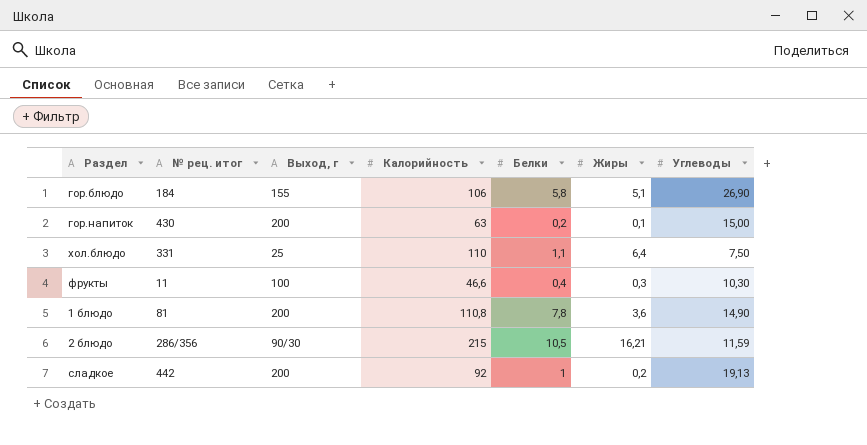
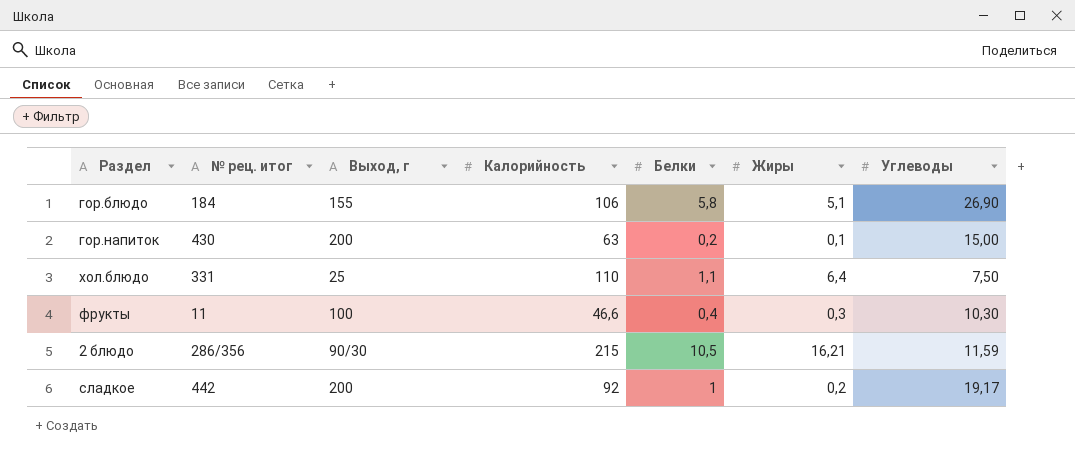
row 1 блюдо: 81 | 200 | 110,8 | 7,8 | 3,6 | 14,90 -> none
сладкое | Углеводы: 19,13 -> 19,17

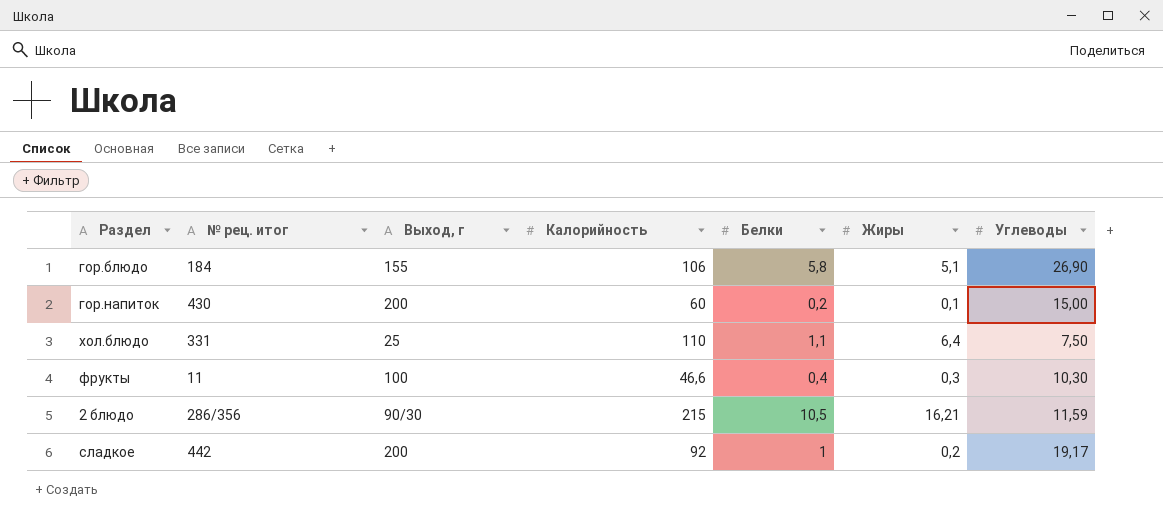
гор.напиток | Калорийность: 63 -> 60

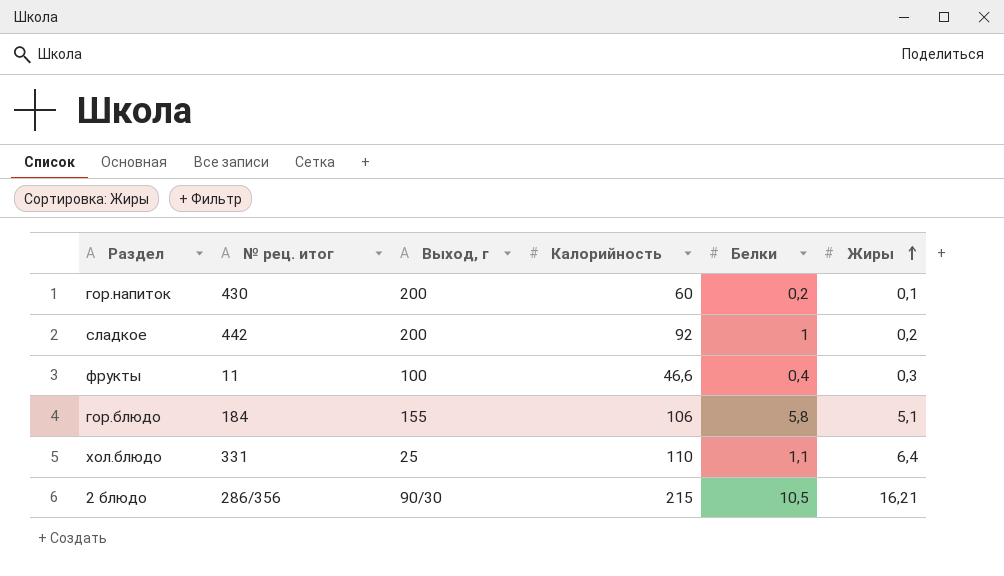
row order: none -> Жиры ascending
column Углеводы | position: 7 -> none

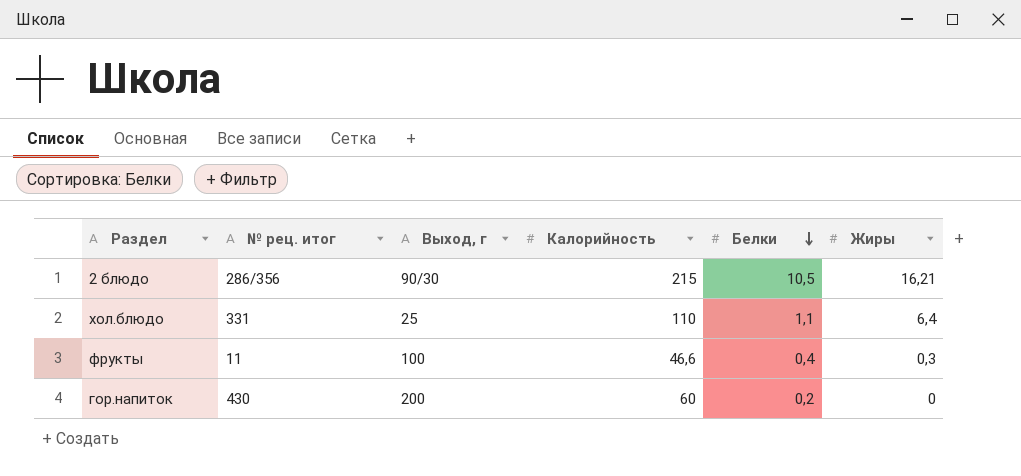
row order: Жиры ascending -> Белки descending
row сладкое: 442 | 200 | 92 | 1 | 0,2 -> none
row гор.блюдо: 184 | 155 | 106 | 5,8 | 5,1 -> none
гор.напиток | Жиры: 0,1 -> 0

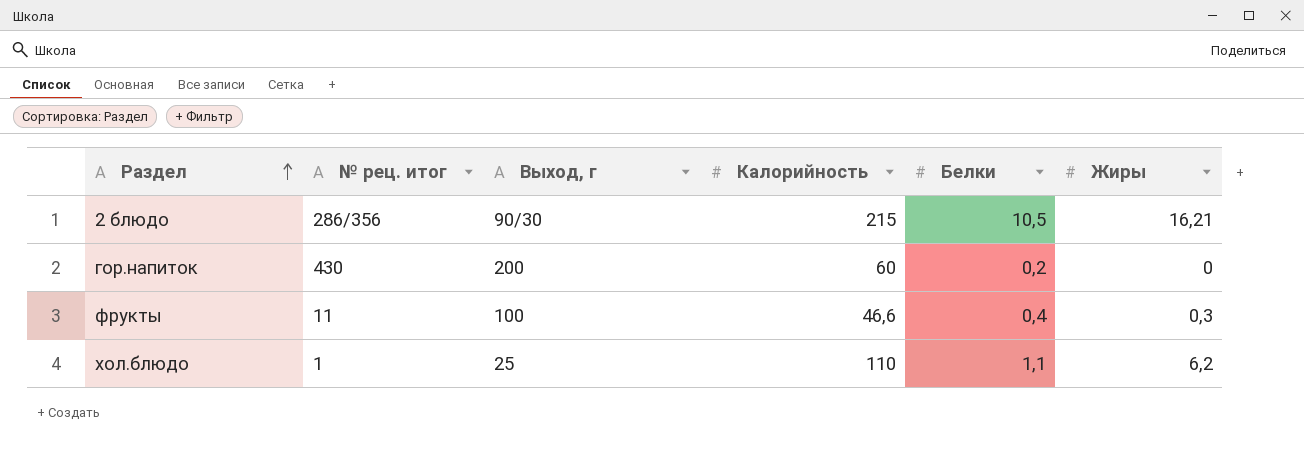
row order: Белки descending -> Раздел ascending
хол.блюдо | № рец. итог: 331 -> 1
хол.блюдо | Жиры: 6,4 -> 6,2

